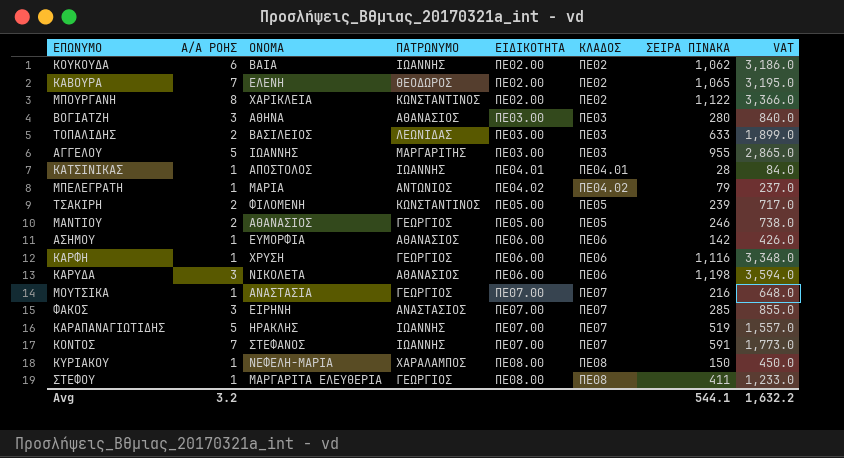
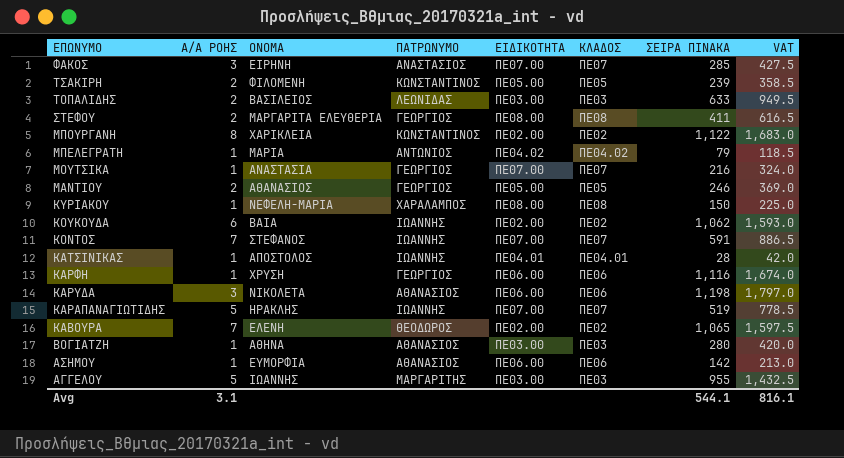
row order: ΕΙΔΙΚΟΤΗΤΑ ascending -> ΕΠΩΝΥΜΟ descending
column VAT | formula: [ΣΕΙΡΑ ΠΙΝΑΚΑ] * 3 -> [ΣΕΙΡΑ ΠΙΝΑΚΑ] * 1.5
ΣΤΕΦΟΥ | Α/Α ΡΟΗΣ: 1 -> 2
ΒΟΓΙΑΤΖΗ | Α/Α ΡΟΗΣ: 3 -> 1
Avg | Α/Α ΡΟΗΣ: 3.2 -> 3.1
Avg | VAT: 1,632.2 -> 816.1

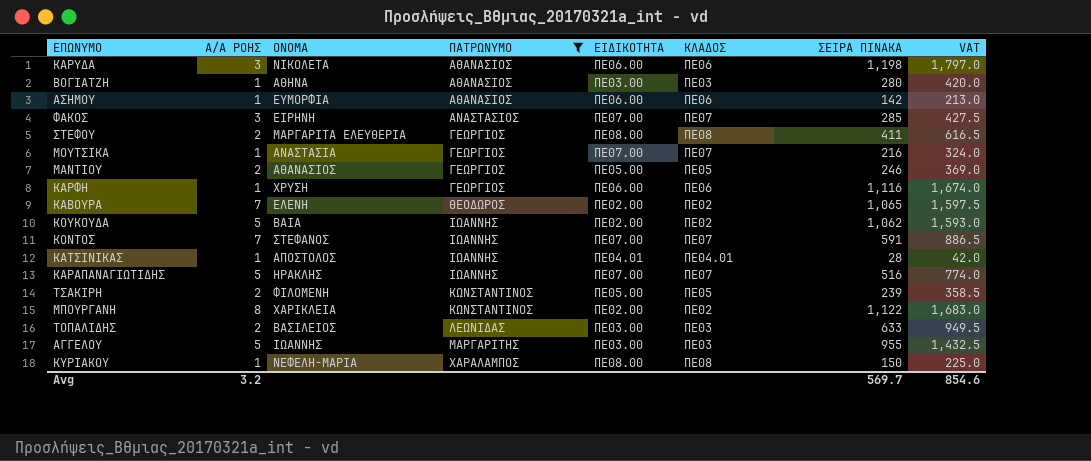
filter: none -> ΠΑΤΡΩΝΥΜΟ != ΑΝΤΩΝΙΟΣ
row order: ΕΠΩΝΥΜΟ descending -> ΠΑΤΡΩΝΥΜΟ ascending
ΚΟΥΚΟΥΔΑ | Α/Α ΡΟΗΣ: 6 -> 5
ΚΑΡΑΠΑΝΑΓΙΩΤΙΔΗΣ | ΣΕΙΡΑ ΠΙΝΑΚΑ: 519 -> 516
ΚΑΡΑΠΑΝΑΓΙΩΤΙΔΗΣ | VAT: 778.5 -> 774.0
Avg | Α/Α ΡΟΗΣ: 3.1 -> 3.2
Avg | ΣΕΙΡΑ ΠΙΝΑΚΑ: 544.1 -> 569.7
Avg | VAT: 816.1 -> 854.6

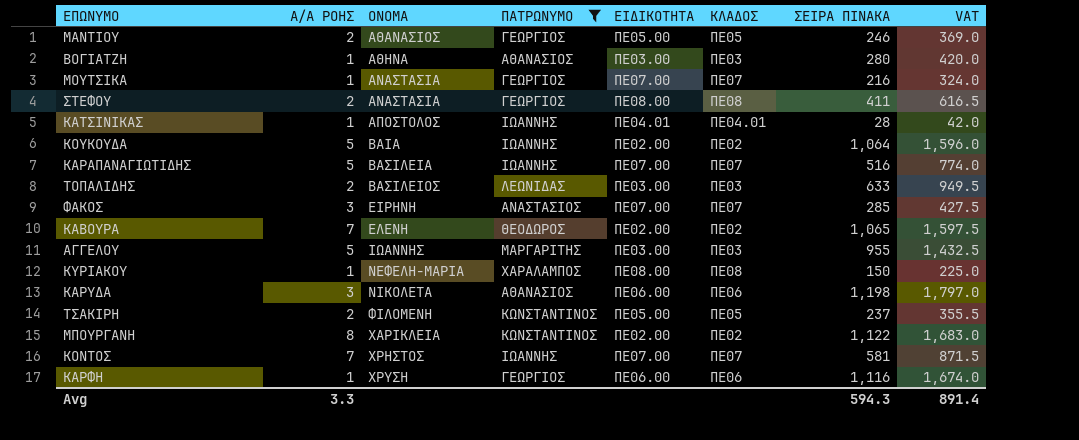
row order: ΠΑΤΡΩΝΥΜΟ ascending -> ΟΝΟΜΑ ascending
row ΑΣΗΜΟΥ: 1 | ΕΥΜΟΡΦΙΑ | ΑΘΑΝΑΣΙΟΣ | ΠΕ06.00 | ΠΕ06 | 142 | 213.0 -> none
ΣΤΕΦΟΥ | ΟΝΟΜΑ: ΜΑΡΓΑΡΙΤΑ ΕΛΕΥΘΕΡΙΑ -> ΑΝΑΣΤΑΣΙΑ
ΚΟΥΚΟΥΔΑ | ΣΕΙΡΑ ΠΙΝΑΚΑ: 1,062 -> 1,064
ΚΟΥΚΟΥΔΑ | VAT: 1,593.0 -> 1,596.0
ΚΑΡΑΠΑΝΑΓΙΩΤΙΔΗΣ | ΟΝΟΜΑ: ΗΡΑΚΛΗΣ -> ΒΑΣΙΛΕΙΑ
ΤΣΑΚΙΡΗ | ΣΕΙΡΑ ΠΙΝΑΚΑ: 239 -> 237
ΤΣΑΚΙΡΗ | VAT: 358.5 -> 355.5
ΚΟΝΤΟΣ | ΟΝΟΜΑ: ΣΤΕΦΑΝΟΣ -> ΧΡΗΣΤΟΣ
ΚΟΝΤΟΣ | ΣΕΙΡΑ ΠΙΝΑΚΑ: 591 -> 581
ΚΟΝΤΟΣ | VAT: 886.5 -> 871.5
Avg | Α/Α ΡΟΗΣ: 3.2 -> 3.3
Avg | ΣΕΙΡΑ ΠΙΝΑΚΑ: 569.7 -> 594.3
Avg | VAT: 854.6 -> 891.4

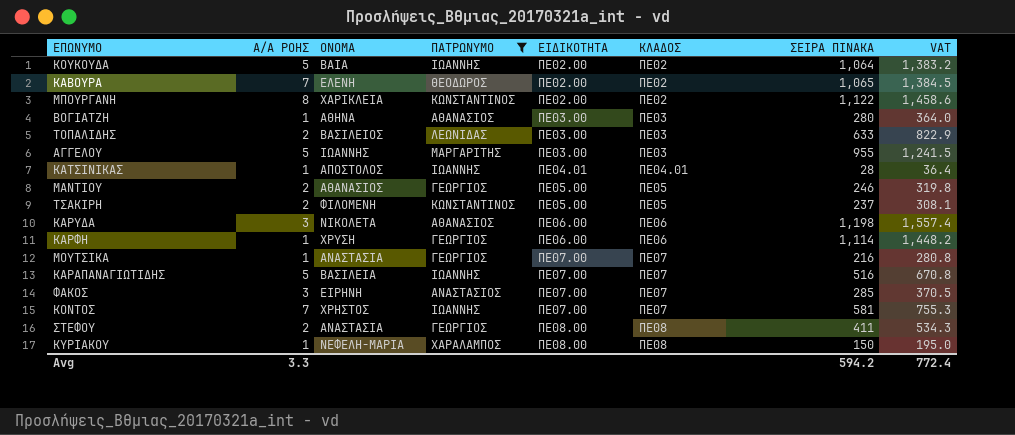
row order: ΟΝΟΜΑ ascending -> ΕΙΔΙΚΟΤΗΤΑ ascending
column VAT | formula: [ΣΕΙΡΑ ΠΙΝΑΚΑ] * 1.5 -> [ΣΕΙΡΑ ΠΙΝΑΚΑ] * 1.3
ΚΑΡΦΗ | ΣΕΙΡΑ ΠΙΝΑΚΑ: 1,116 -> 1,114
Avg | ΣΕΙΡΑ ΠΙΝΑΚΑ: 594.3 -> 594.2
Avg | VAT: 891.4 -> 772.4

